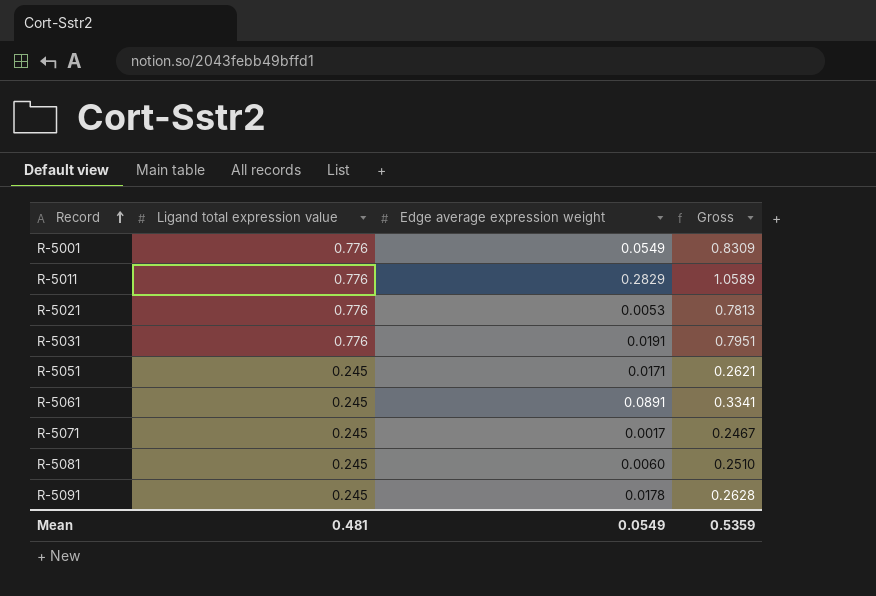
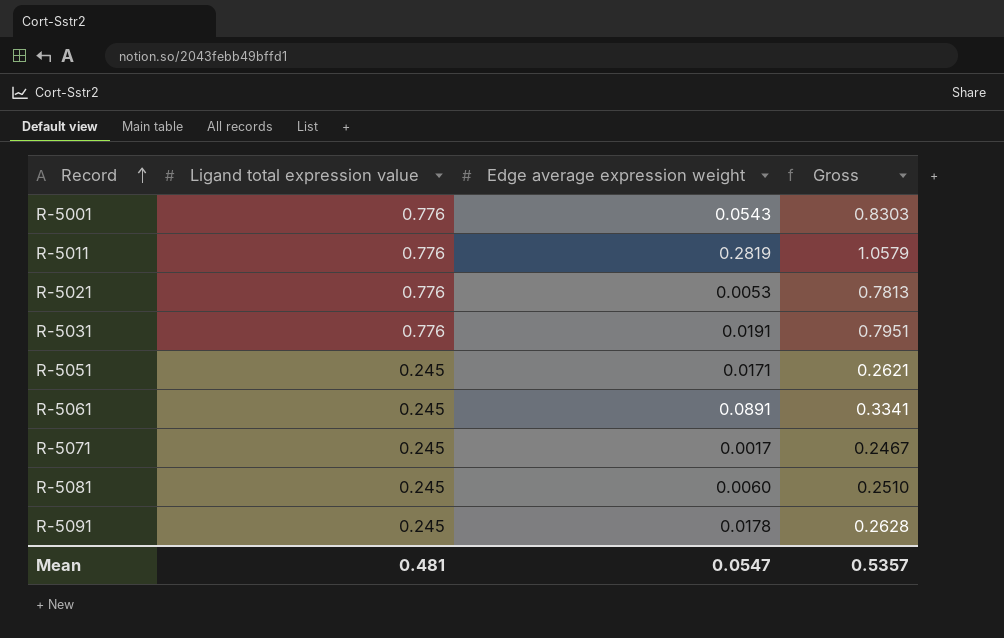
R-5001 | Edge average expression weight: 0.0549 -> 0.0543
R-5001 | Gross: 0.8309 -> 0.8303
R-5011 | Edge average expression weight: 0.2829 -> 0.2819
R-5011 | Gross: 1.0589 -> 1.0579
Mean | Edge average expression weight: 0.0549 -> 0.0547
Mean | Gross: 0.5359 -> 0.5357

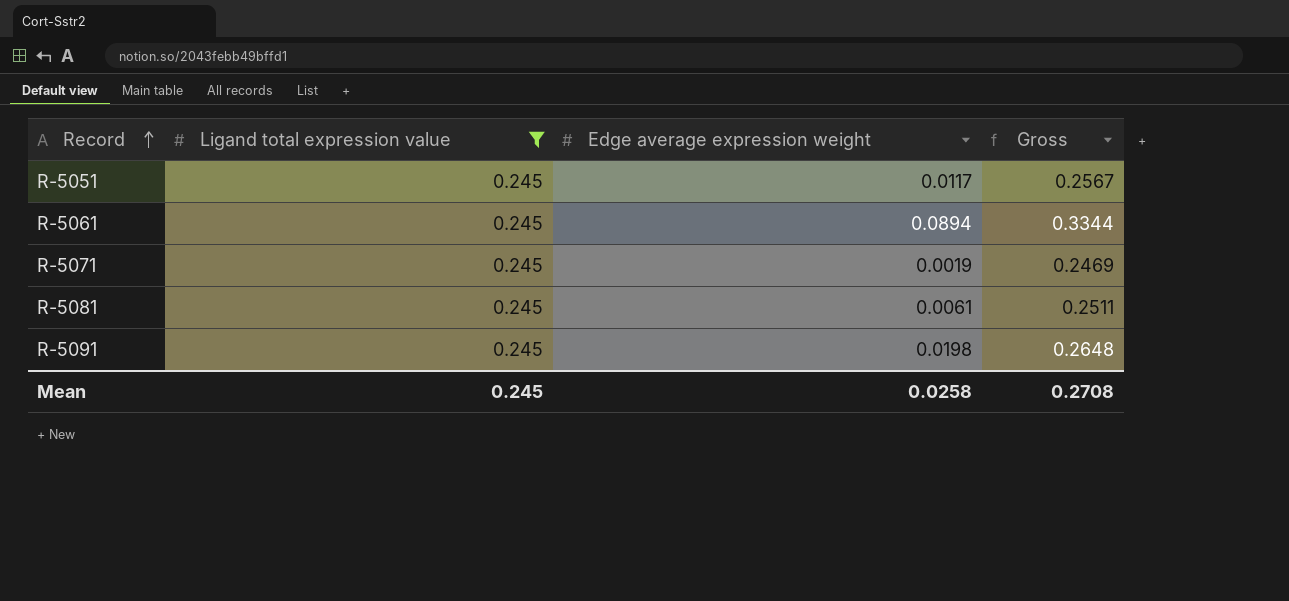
filter: none -> Ligand total expression value = 0.245
R-5051 | Edge average expression weight: 0.0171 -> 0.0117
R-5051 | Gross: 0.2621 -> 0.2567
R-5061 | Edge average expression weight: 0.0891 -> 0.0894
R-5061 | Gross: 0.3341 -> 0.3344
R-5071 | Edge average expression weight: 0.0017 -> 0.0019
R-5071 | Gross: 0.2467 -> 0.2469
R-5081 | Edge average expression weight: 0.0060 -> 0.0061
R-5081 | Gross: 0.2510 -> 0.2511
R-5091 | Edge average expression weight: 0.0178 -> 0.0198
R-5091 | Gross: 0.2628 -> 0.2648
Mean | Ligand total expression value: 0.481 -> 0.245
Mean | Edge average expression weight: 0.0547 -> 0.0258
Mean | Gross: 0.5357 -> 0.2708

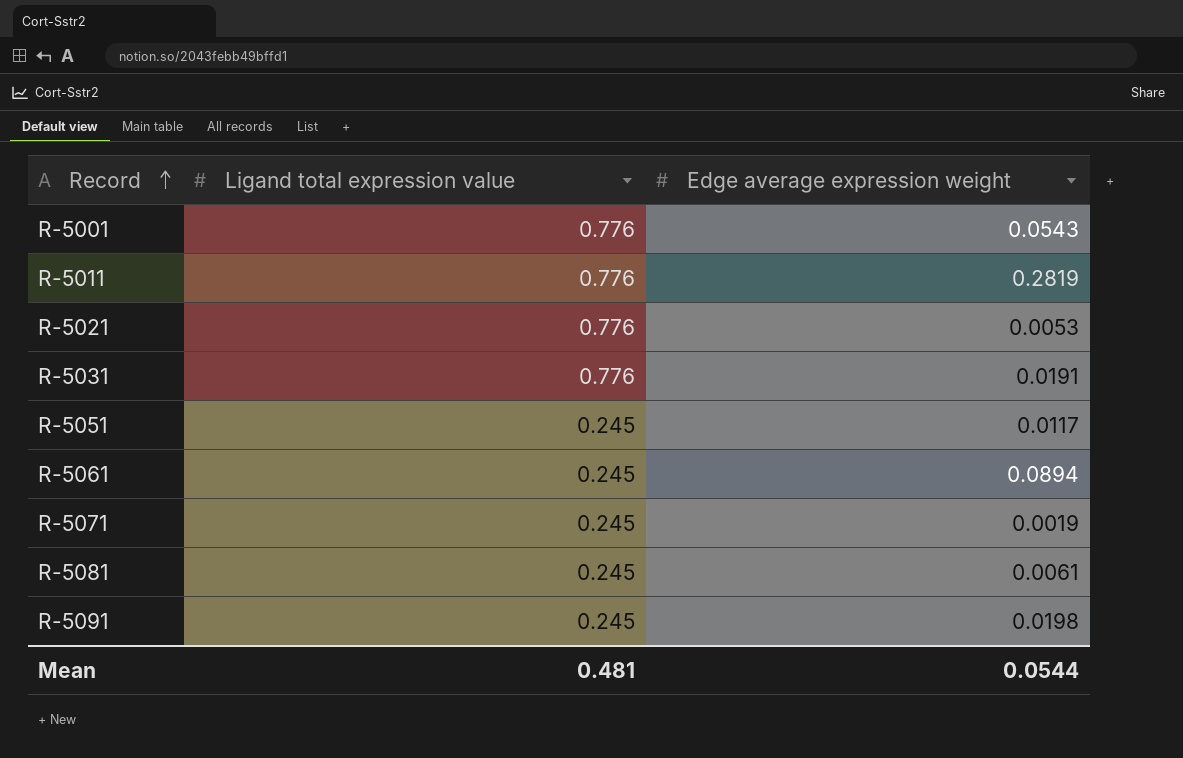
filter: Ligand total expression value = 0.245 -> none
column Gross | formula: [Ligand total expression value] + [Edge average expression weight] -> none
Mean | Ligand total expression value: 0.245 -> 0.481
Mean | Edge average expression weight: 0.0258 -> 0.0544

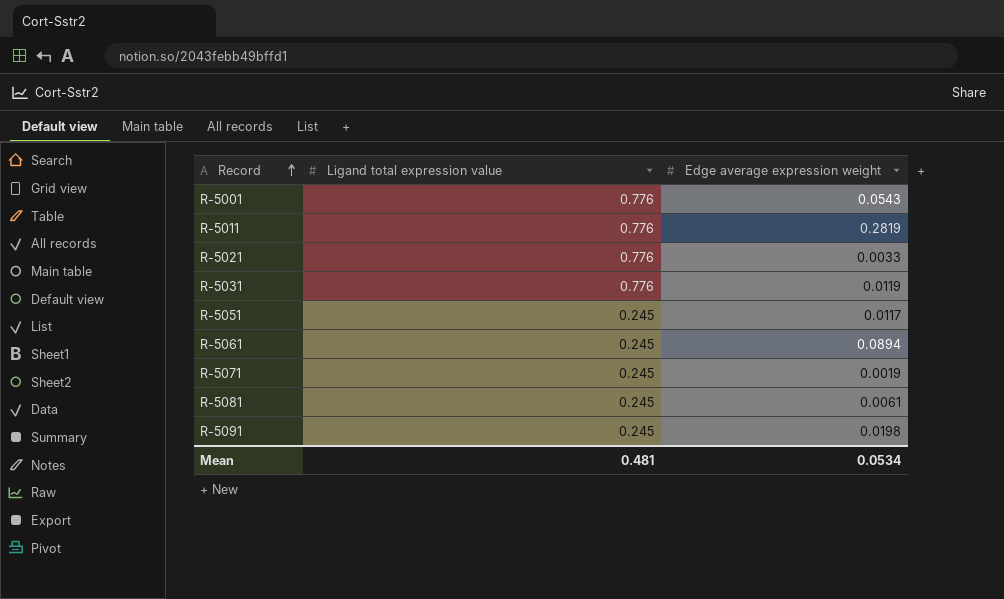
R-5021 | Edge average expression weight: 0.0053 -> 0.0033
R-5031 | Edge average expression weight: 0.0191 -> 0.0119
Mean | Edge average expression weight: 0.0544 -> 0.0534

